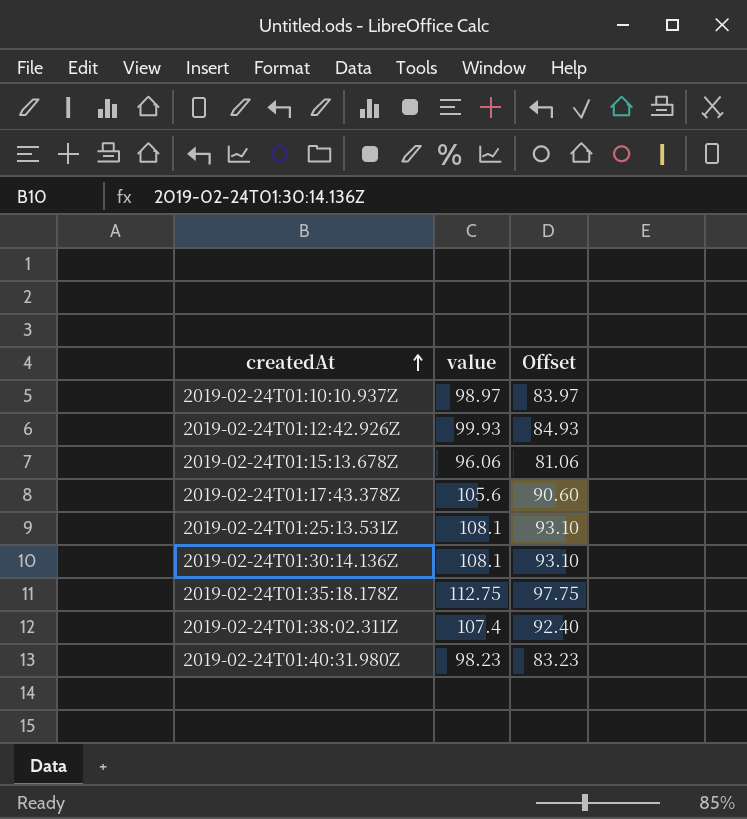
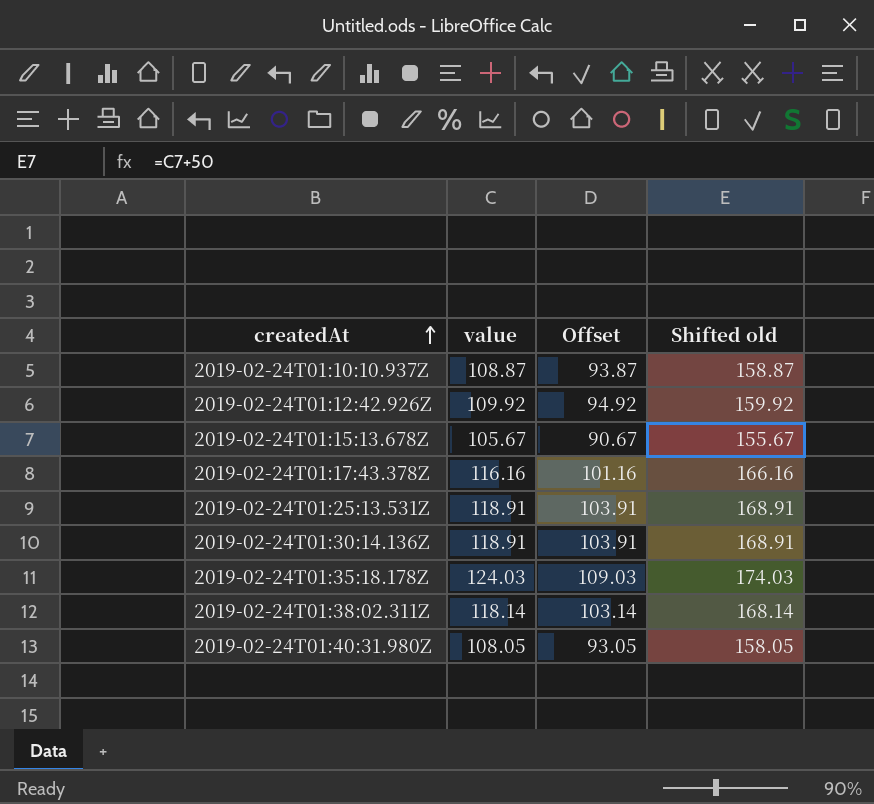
column Shifted old | formula: none -> [value] + 50
2019-02-24T01:10:10.937Z | value: 98.97 -> 108.87
2019-02-24T01:10:10.937Z | Offset: 83.97 -> 93.87
2019-02-24T01:12:42.926Z | value: 99.93 -> 109.92
2019-02-24T01:12:42.926Z | Offset: 84.93 -> 94.92
2019-02-24T01:15:13.678Z | value: 96.06 -> 105.67
2019-02-24T01:15:13.678Z | Offset: 81.06 -> 90.67
2019-02-24T01:17:43.378Z | value: 105.6 -> 116.16
2019-02-24T01:17:43.378Z | Offset: 90.60 -> 101.16
2019-02-24T01:25:13.531Z | value: 108.1 -> 118.91
2019-02-24T01:25:13.531Z | Offset: 93.10 -> 103.91
2019-02-24T01:30:14.136Z | value: 108.1 -> 118.91
2019-02-24T01:30:14.136Z | Offset: 93.10 -> 103.91
2019-02-24T01:35:18.178Z | value: 112.75 -> 124.03
2019-02-24T01:35:18.178Z | Offset: 97.75 -> 109.03
2019-02-24T01:38:02.311Z | value: 107.4 -> 118.14
2019-02-24T01:38:02.311Z | Offset: 92.40 -> 103.14
2019-02-24T01:40:31.980Z | value: 98.23 -> 108.05
2019-02-24T01:40:31.980Z | Offset: 83.23 -> 93.05

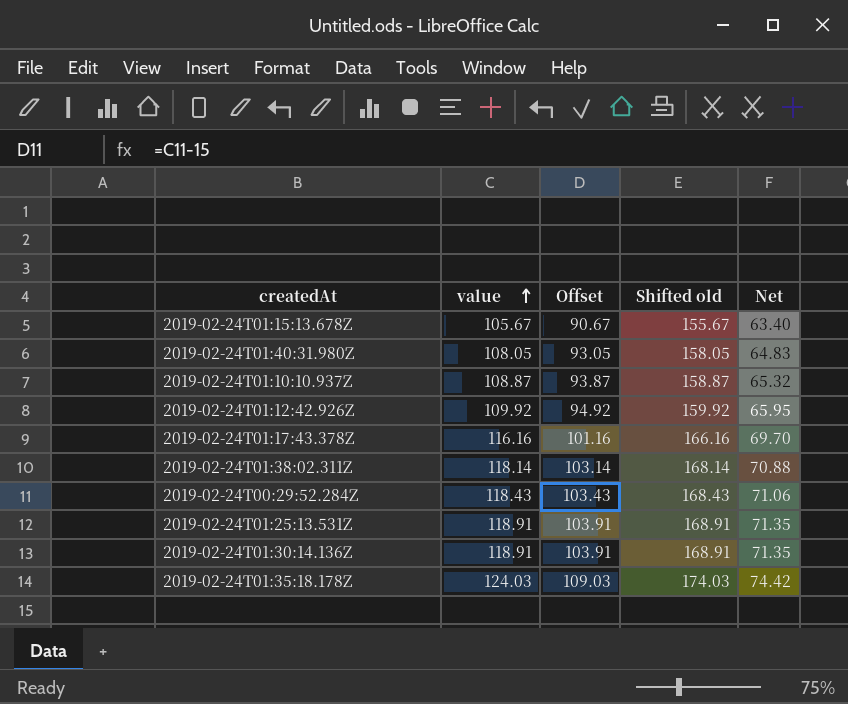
row order: createdAt ascending -> value ascending
column Net | formula: none -> [value] * 0.6
row 2019-02-24T00:29:52.284Z: none -> 118.43 | 103.43 | 168.43 | 71.06

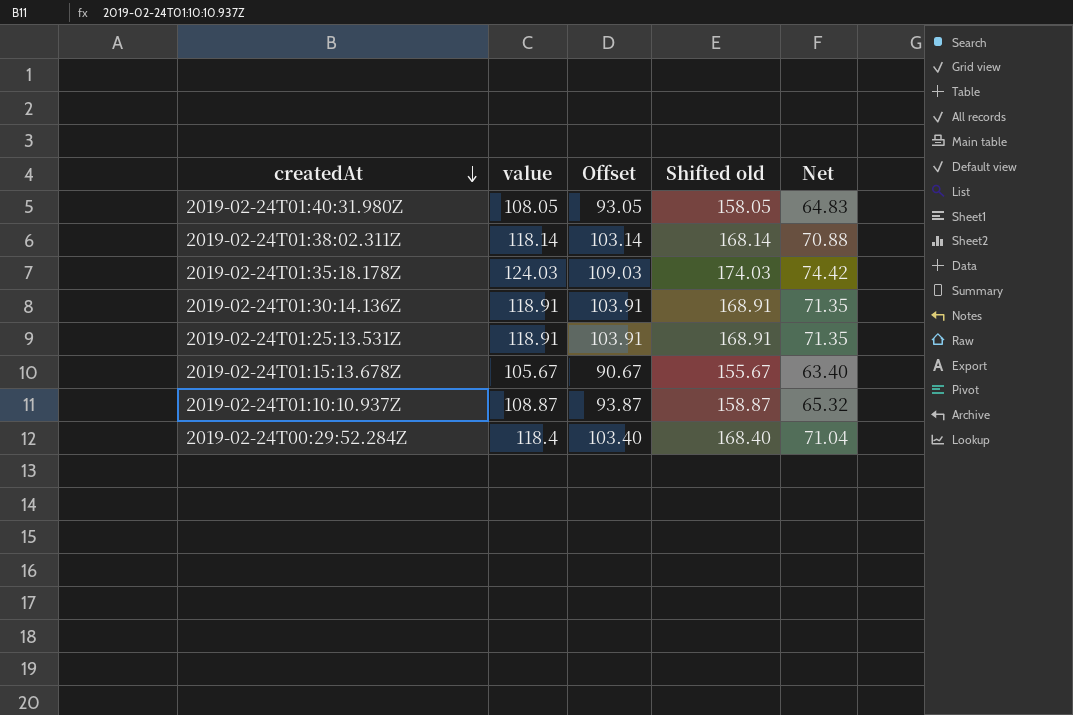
row order: value ascending -> createdAt descending
row 2019-02-24T01:12:42.926Z: 109.92 | 94.92 | 159.92 | 65.95 -> none
row 2019-02-24T01:17:43.378Z: 116.16 | 101.16 | 166.16 | 69.70 -> none
2019-02-24T00:29:52.284Z | value: 118.43 -> 118.4
2019-02-24T00:29:52.284Z | Offset: 103.43 -> 103.40
2019-02-24T00:29:52.284Z | Shifted old: 168.43 -> 168.40
2019-02-24T00:29:52.284Z | Net: 71.06 -> 71.04

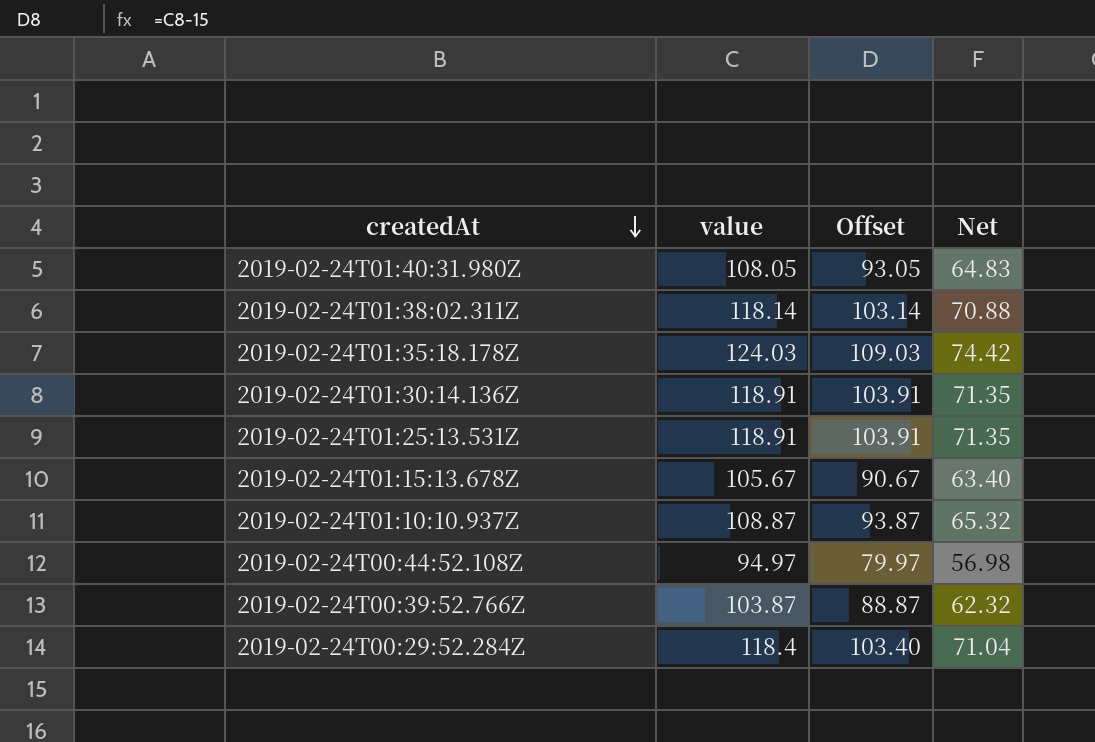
column Shifted old | formula: [value] + 50 -> none
row 2019-02-24T00:44:52.108Z: none -> 94.97 | 79.97 | 56.98
row 2019-02-24T00:39:52.766Z: none -> 103.87 | 88.87 | 62.32

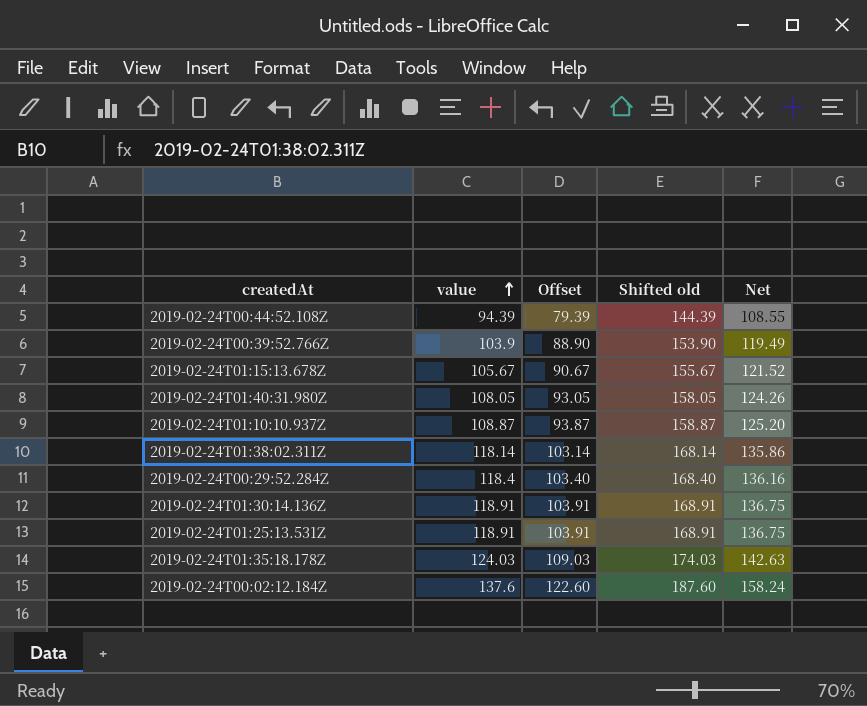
row order: createdAt descending -> value ascending
column Shifted old | formula: none -> [value] + 50
column Net | formula: [value] * 0.6 -> [value] * 1.15
2019-02-24T00:44:52.108Z | value: 94.97 -> 94.39
2019-02-24T00:44:52.108Z | Offset: 79.97 -> 79.39
2019-02-24T00:39:52.766Z | value: 103.87 -> 103.9
2019-02-24T00:39:52.766Z | Offset: 88.87 -> 88.90
row 2019-02-24T00:02:12.184Z: none -> 137.6 | 122.60 | 187.60 | 158.24

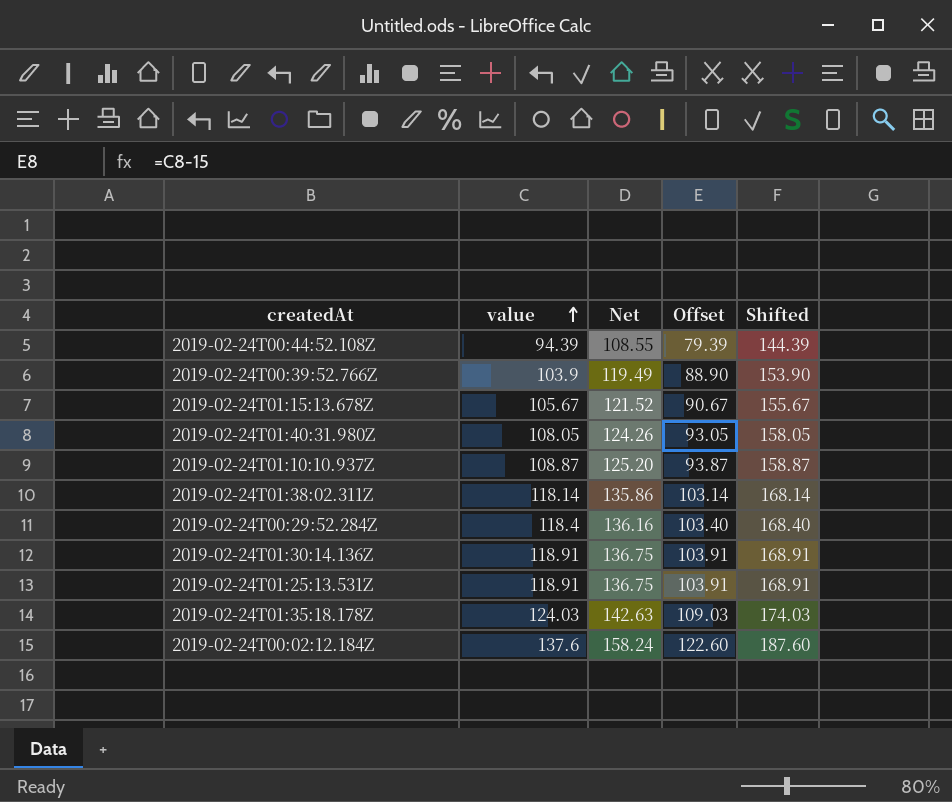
column Net | position: 5 -> 3
column name: Shifted old -> Shifted

